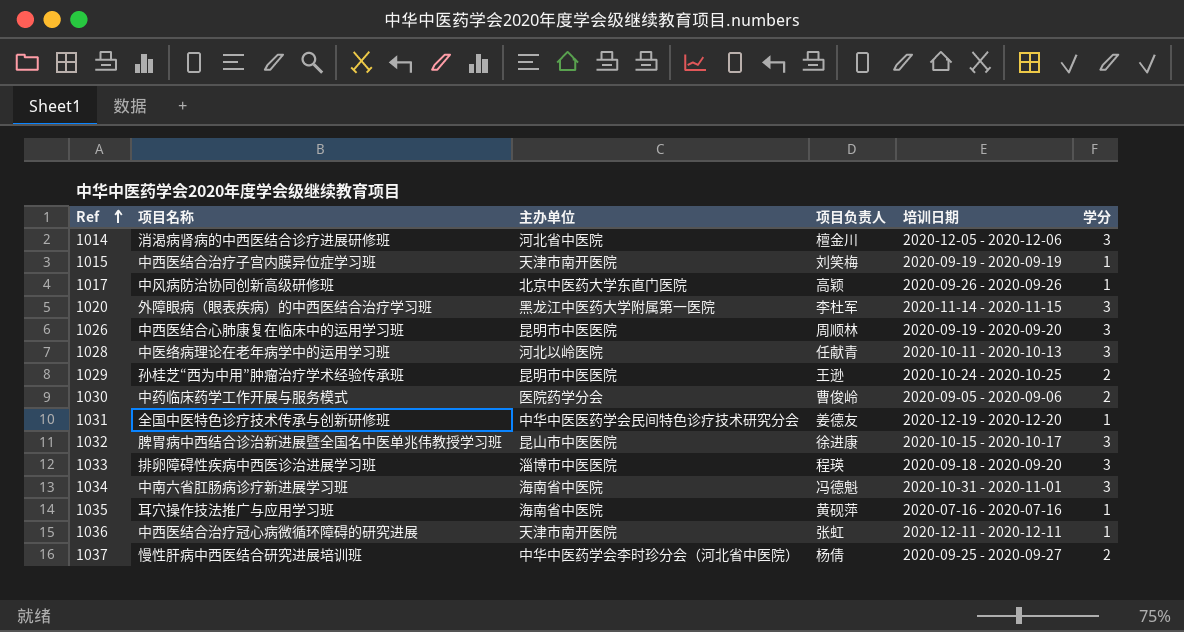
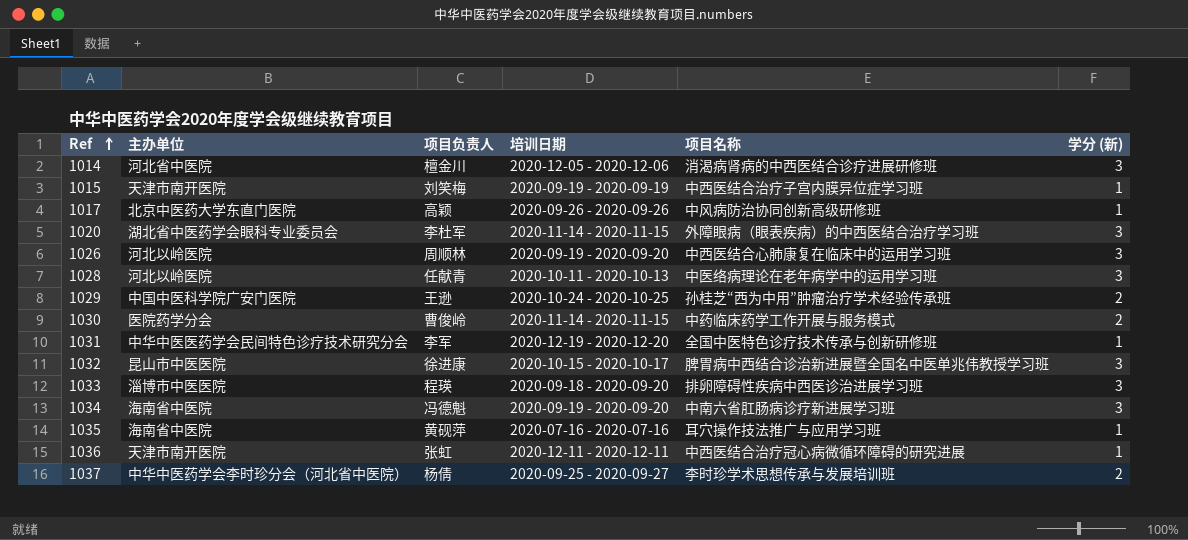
column 项目名称 | position: 2 -> 5
column name: 学分 -> 学分 (新)
1020 | 主办单位: 黑龙江中医药大学附属第一医院 -> 湖北省中医药学会眼科专业委员会
1026 | 主办单位: 昆明市中医医院 -> 河北以岭医院
1029 | 主办单位: 昆明市中医医院 -> 中国中医科学院广安门医院
1030 | 培训日期: 2020-09-05 - 2020-09-06 -> 2020-11-14 - 2020-11-15
1031 | 项目负责人: 姜德友 -> 李军
1034 | 培训日期: 2020-10-31 - 2020-11-01 -> 2020-09-19 - 2020-09-20
1037 | 项目名称: 慢性肝病中西医结合研究进展培训班 -> 李时珍学术思想传承与发展培训班

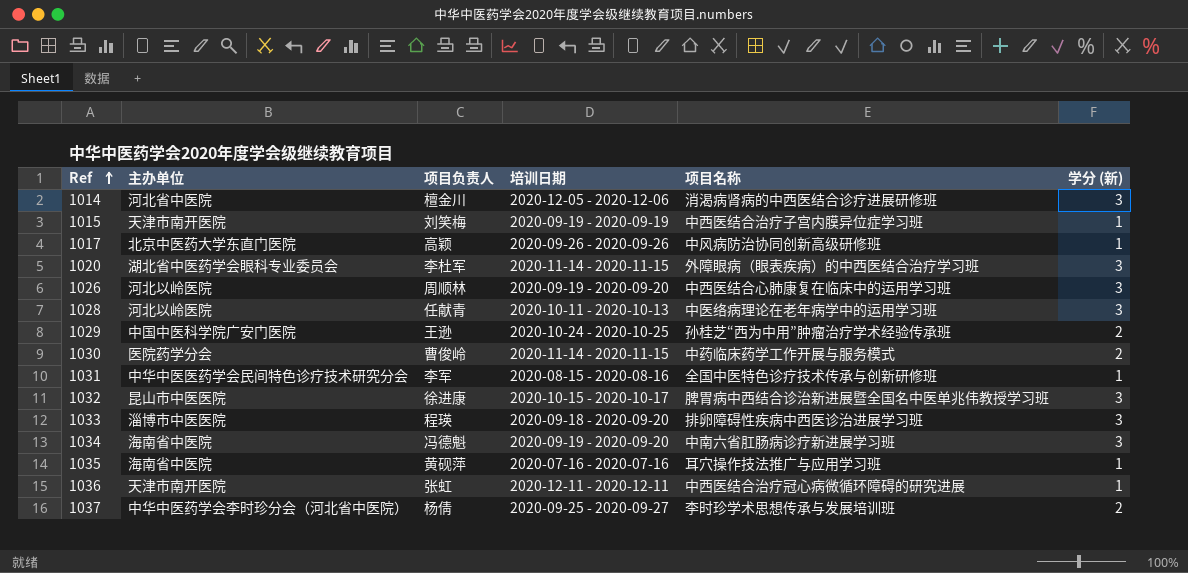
1031 | 培训日期: 2020-12-19 - 2020-12-20 -> 2020-08-15 - 2020-08-16

